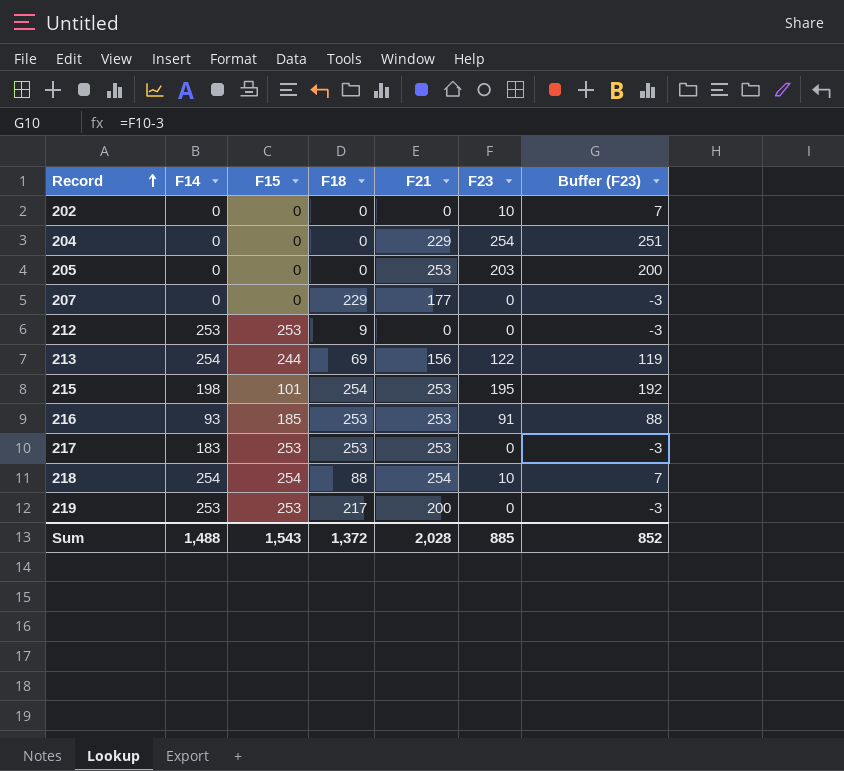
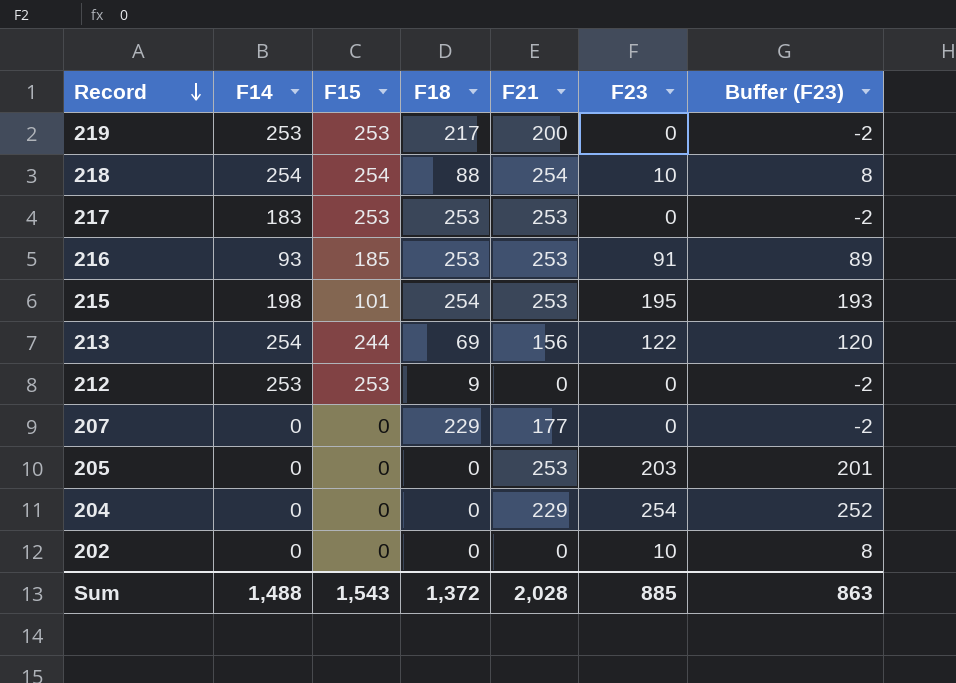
row order: Record ascending -> Record descending
column Buffer (F23) | formula: [F23] - 3 -> [F23] - 2
Sum | Buffer (F23): 852 -> 863

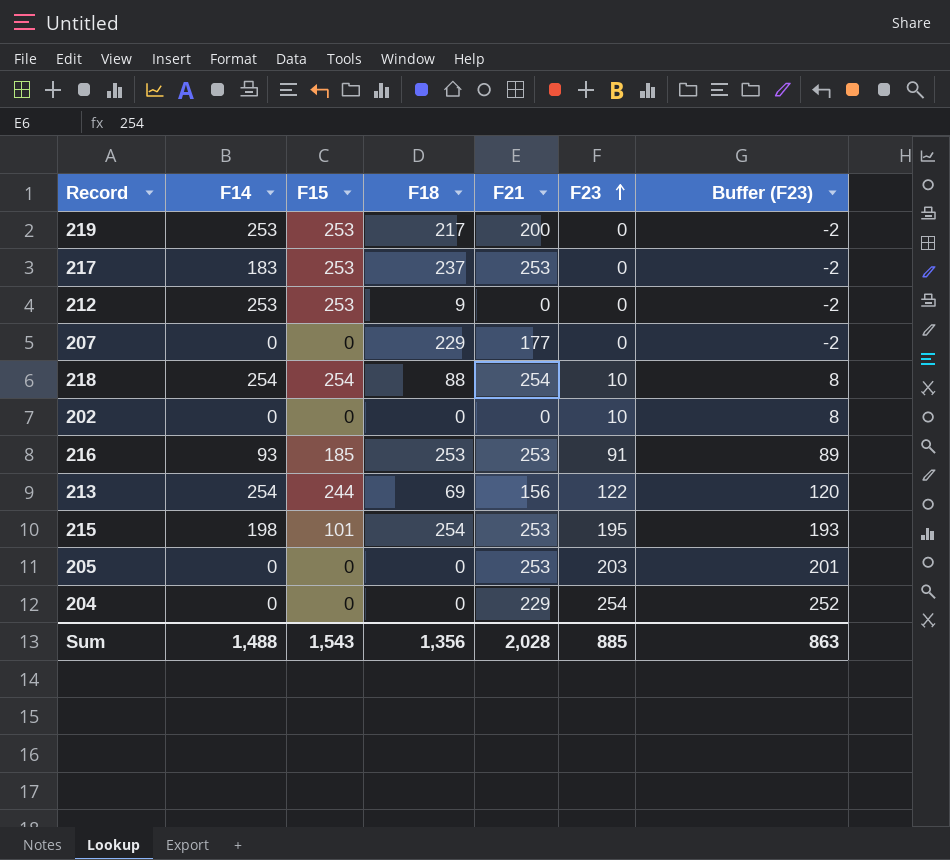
row order: Record descending -> F23 ascending
217 | F18: 253 -> 237
Sum | F18: 1,372 -> 1,356

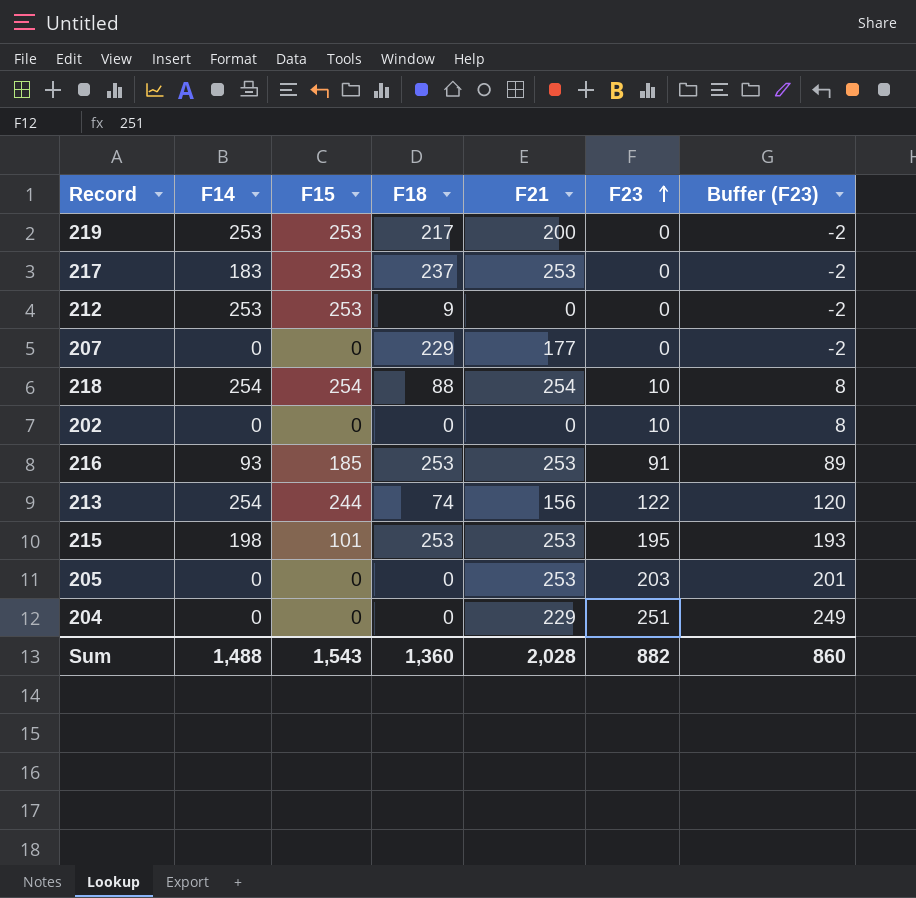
213 | F18: 69 -> 74
215 | F18: 254 -> 253
204 | F23: 254 -> 251
204 | Buffer (F23): 252 -> 249
Sum | F18: 1,356 -> 1,360
Sum | F23: 885 -> 882
Sum | Buffer (F23): 863 -> 860

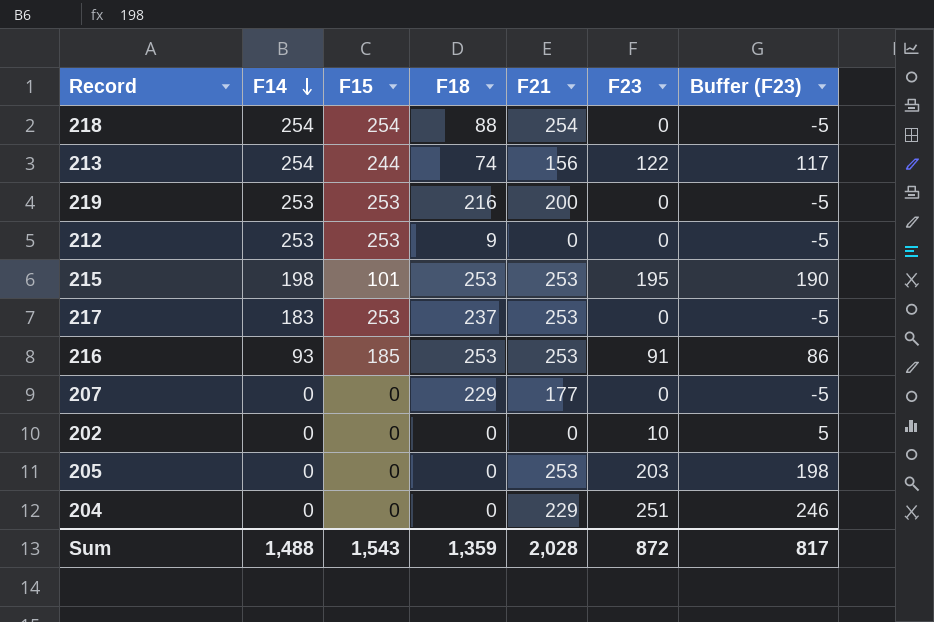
row order: F23 ascending -> F14 descending
column Buffer (F23) | formula: [F23] - 2 -> [F23] - 5
218 | F23: 10 -> 0
219 | F18: 217 -> 216
Sum | F18: 1,360 -> 1,359
Sum | F23: 882 -> 872
Sum | Buffer (F23): 860 -> 817

